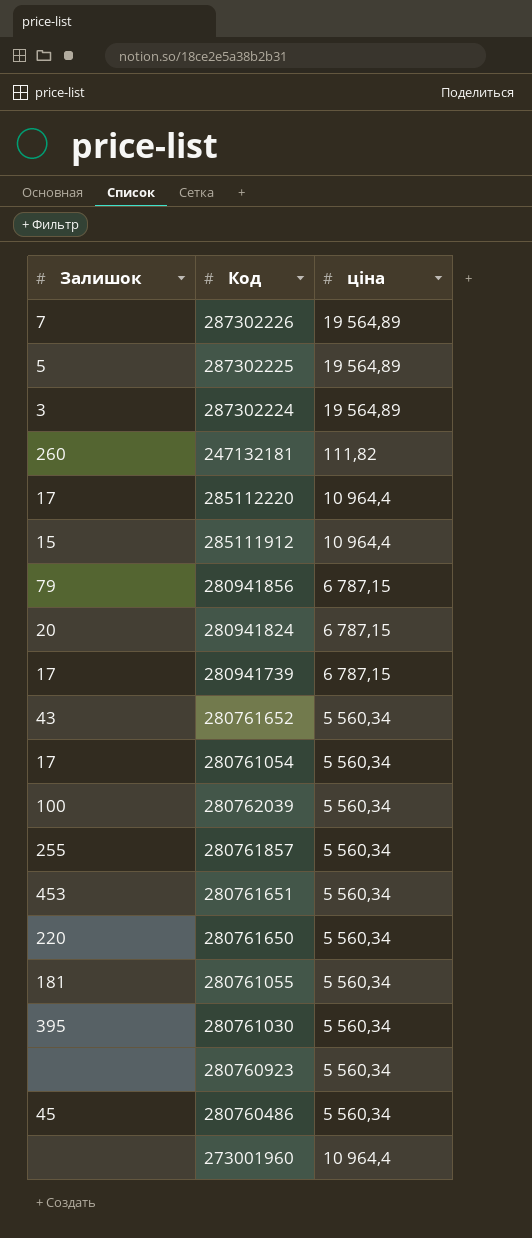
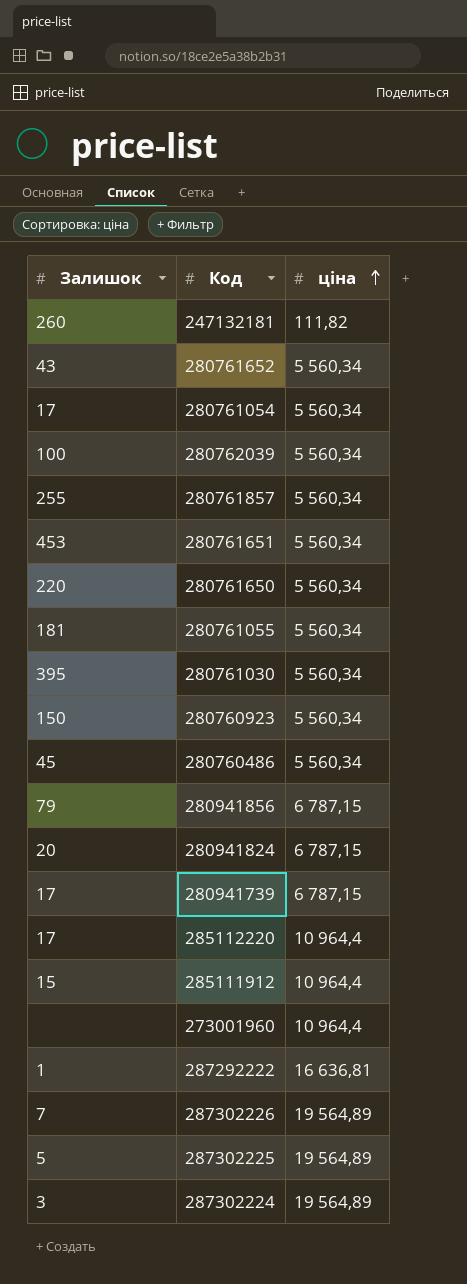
row order: none -> ціна ascending
280760923 | Залишок: none -> 150
row 287292222: none -> 1 | 16 636,81

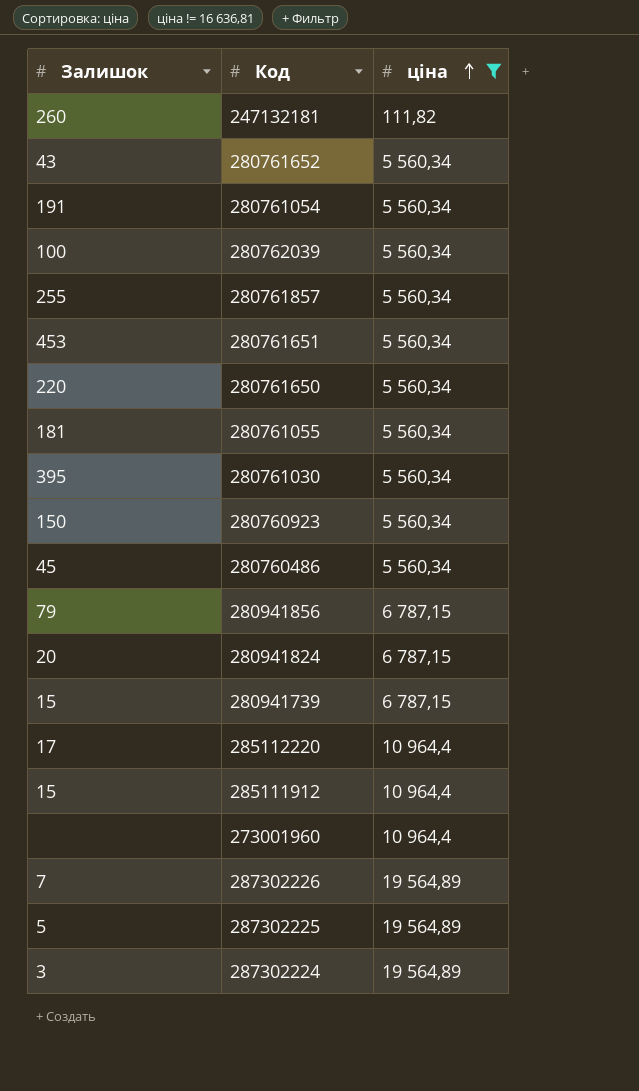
filter: none -> ціна != 16 636,81
280761054 | Залишок: 17 -> 191
280941739 | Залишок: 17 -> 15

